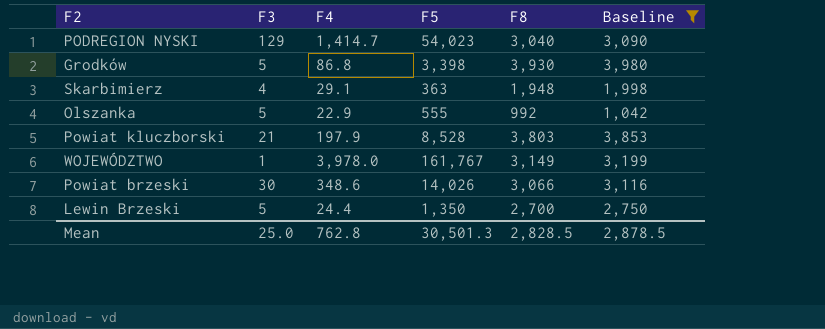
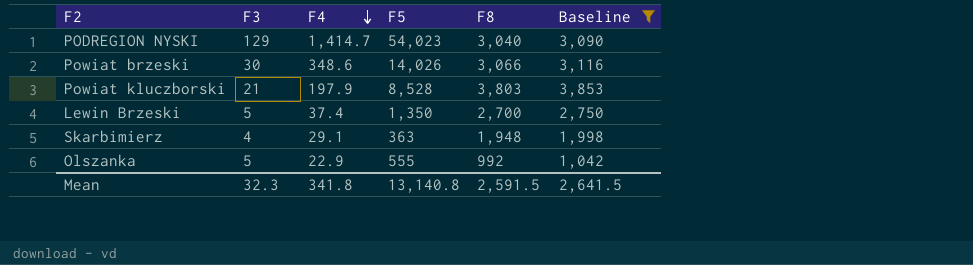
row order: none -> F4 descending
row Grodków: 5 | 86.8 | 3,398 | 3,930 | 3,980 -> none
row WOJEWÓDZTWO: 1 | 3,978.0 | 161,767 | 3,149 | 3,199 -> none
Lewin Brzeski | F4: 24.4 -> 37.4
Mean | F3: 25.0 -> 32.3
Mean | F4: 762.8 -> 341.8
Mean | F5: 30,501.3 -> 13,140.8
Mean | F8: 2,828.5 -> 2,591.5
Mean | Baseline: 2,878.5 -> 2,641.5

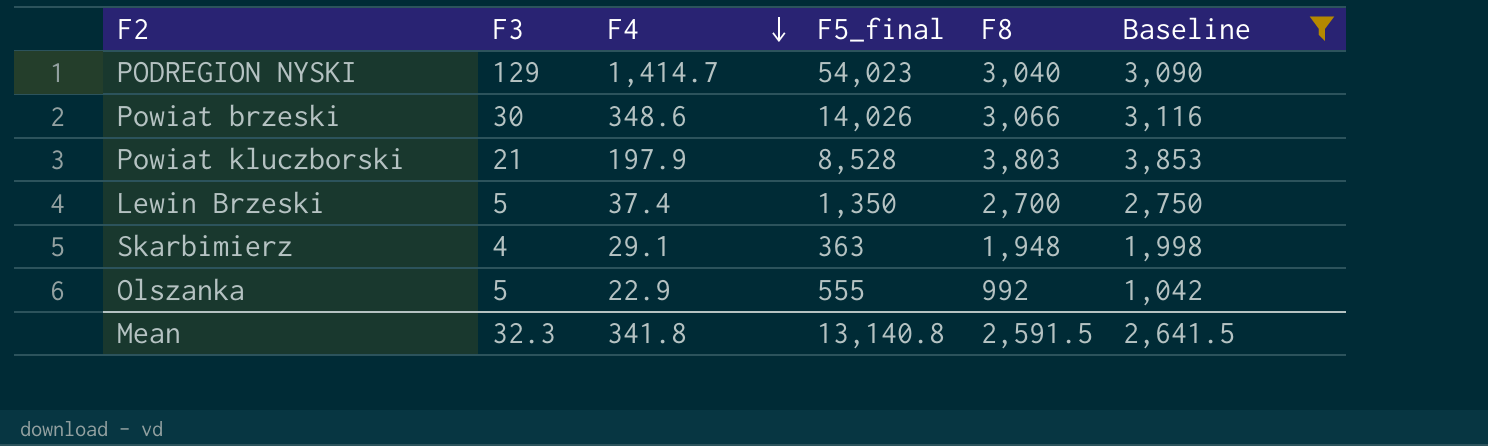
column name: F5 -> F5_final

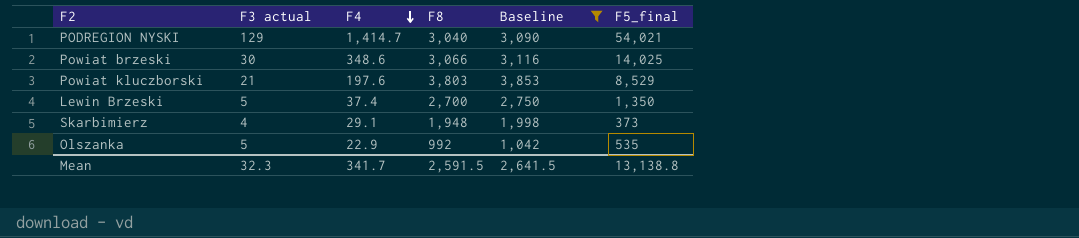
column name: F3 -> F3 actual
column F5_final | position: 4 -> 6
PODREGION NYSKI | F5_final: 54,023 -> 54,021
Powiat brzeski | F5_final: 14,026 -> 14,025
Powiat kluczborski | F4: 197.9 -> 197.6
Powiat kluczborski | F5_final: 8,528 -> 8,529
Skarbimierz | F5_final: 363 -> 373
Olszanka | F5_final: 555 -> 535
Mean | F4: 341.8 -> 341.7
Mean | F5_final: 13,140.8 -> 13,138.8

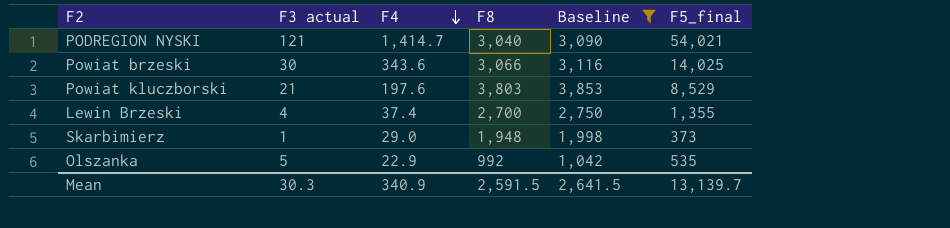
PODREGION NYSKI | F3 actual: 129 -> 121
Powiat brzeski | F4: 348.6 -> 343.6
Lewin Brzeski | F3 actual: 5 -> 4
Lewin Brzeski | F5_final: 1,350 -> 1,355
Skarbimierz | F3 actual: 4 -> 1
Skarbimierz | F4: 29.1 -> 29.0
Mean | F3 actual: 32.3 -> 30.3
Mean | F4: 341.7 -> 340.9
Mean | F5_final: 13,138.8 -> 13,139.7

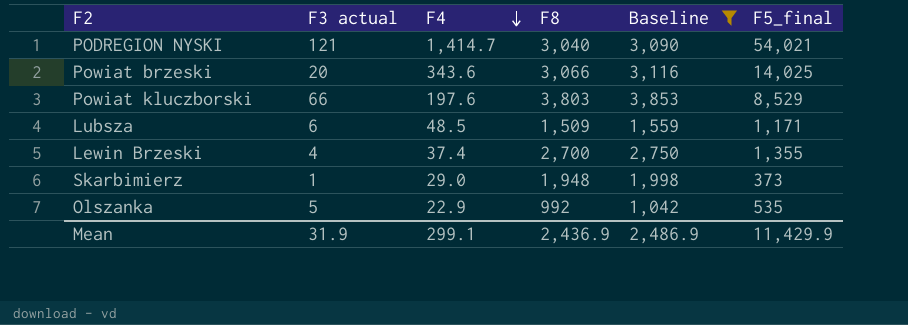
Powiat brzeski | F3 actual: 30 -> 20
Powiat kluczborski | F3 actual: 21 -> 66
row Lubsza: none -> 6 | 48.5 | 1,509 | 1,559 | 1,171
Mean | F3 actual: 30.3 -> 31.9
Mean | F4: 340.9 -> 299.1
Mean | F8: 2,591.5 -> 2,436.9
Mean | Baseline: 2,641.5 -> 2,486.9
Mean | F5_final: 13,139.7 -> 11,429.9

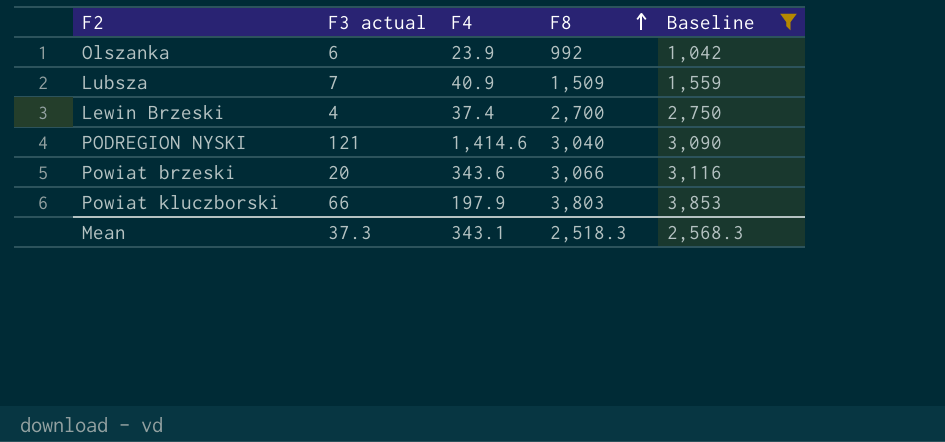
row order: F4 descending -> F8 ascending
column F5_final | position: 6 -> none
row Skarbimierz: 1 | 29.0 | 1,948 | 1,998 | 373 -> none
Olszanka | F3 actual: 5 -> 6
Olszanka | F4: 22.9 -> 23.9
Lubsza | F3 actual: 6 -> 7
Lubsza | F4: 48.5 -> 40.9
PODREGION NYSKI | F4: 1,414.7 -> 1,414.6
Powiat kluczborski | F4: 197.6 -> 197.9
Mean | F3 actual: 31.9 -> 37.3
Mean | F4: 299.1 -> 343.1
Mean | F8: 2,436.9 -> 2,518.3
Mean | Baseline: 2,486.9 -> 2,568.3

